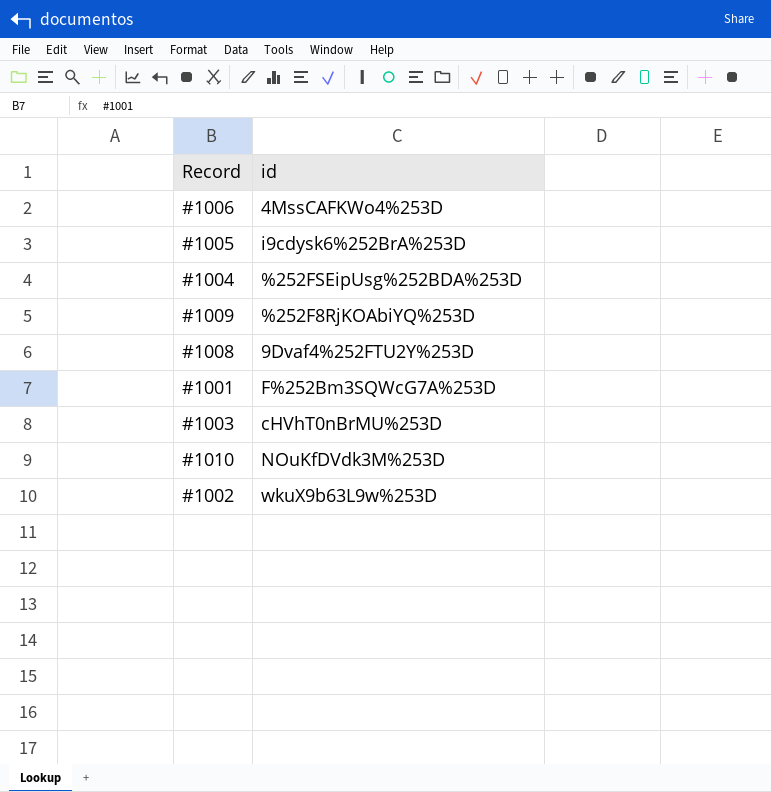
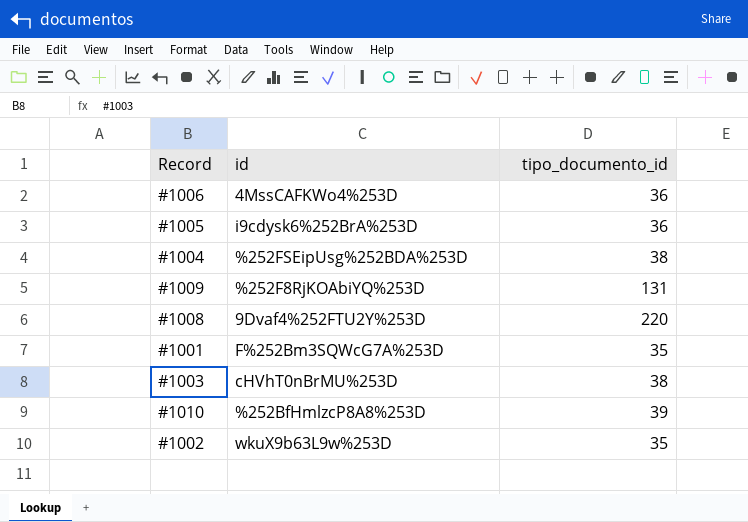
column tipo_documento_id | position: none -> 3
#1010 | id: NOuKfDVdk3M%253D -> %252BfHmlzcP8A8%253D

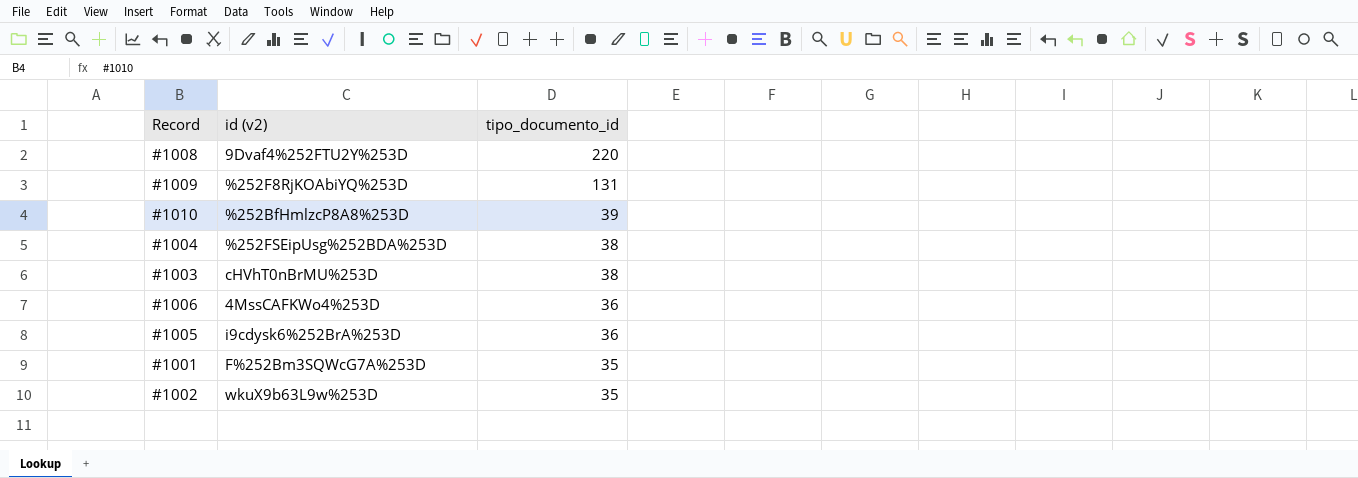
row order: none -> tipo_documento_id descending
column name: id -> id (v2)

